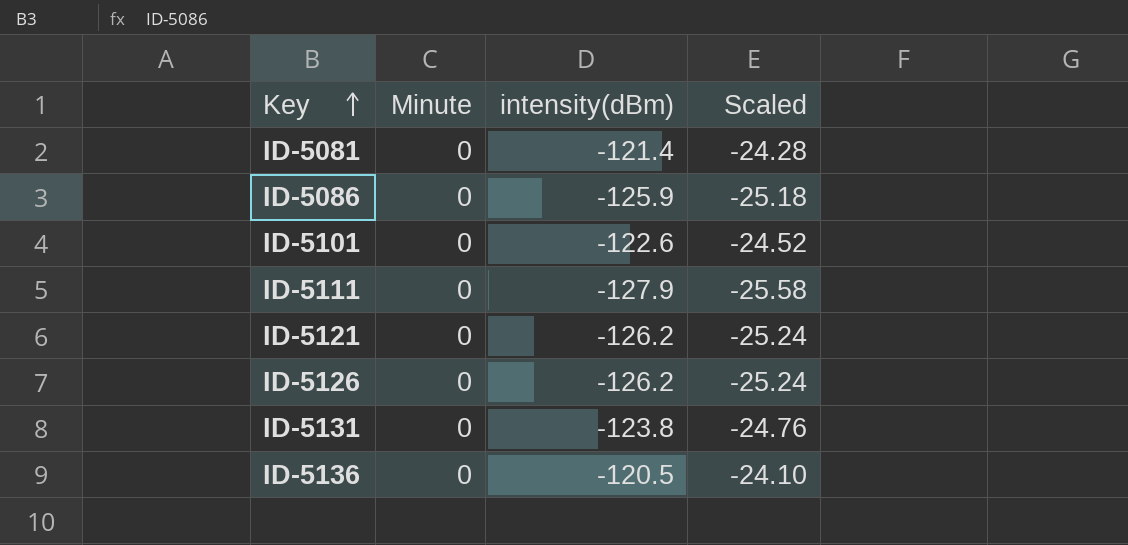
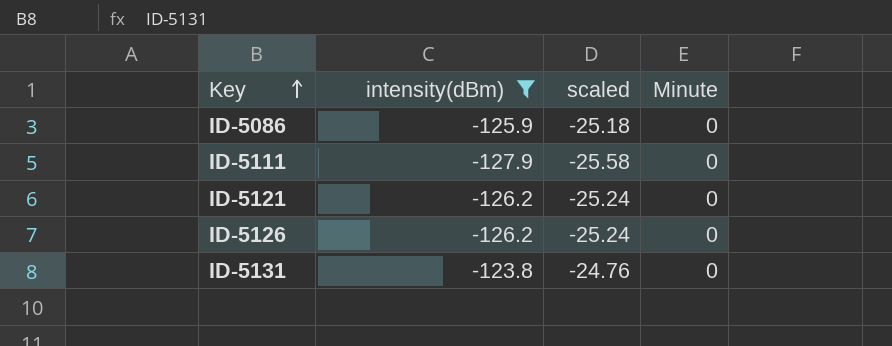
filter: none -> intensity(dBm) <= -123.8
column name: Scaled -> scaled
column Minute | position: 2 -> 4

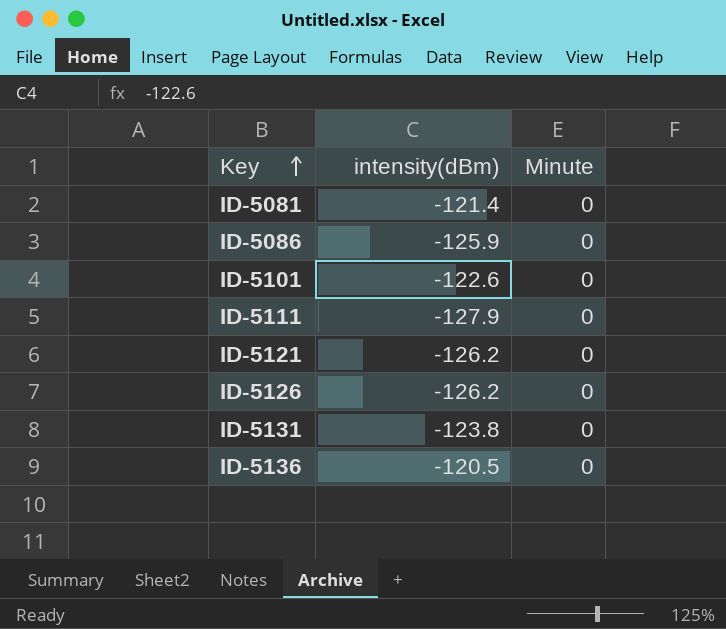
filter: intensity(dBm) <= -123.8 -> none
column scaled | formula: [intensity(dBm)] * 0.2 -> none

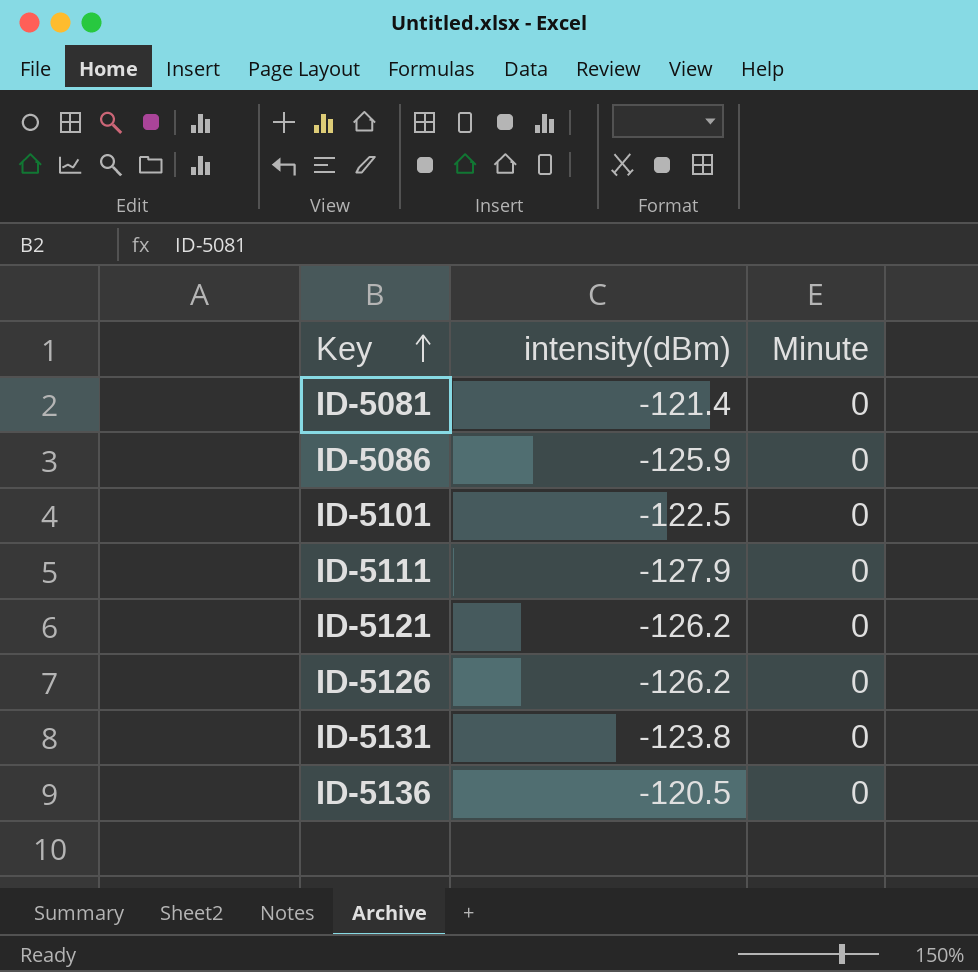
ID-5101 | intensity(dBm): -122.6 -> -122.5

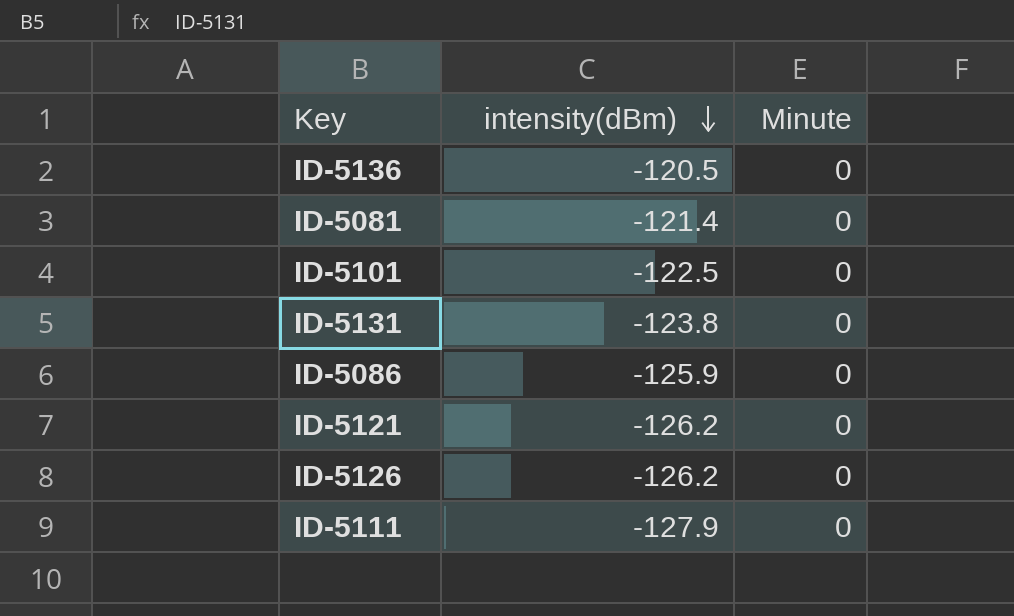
row order: Key ascending -> intensity(dBm) descending

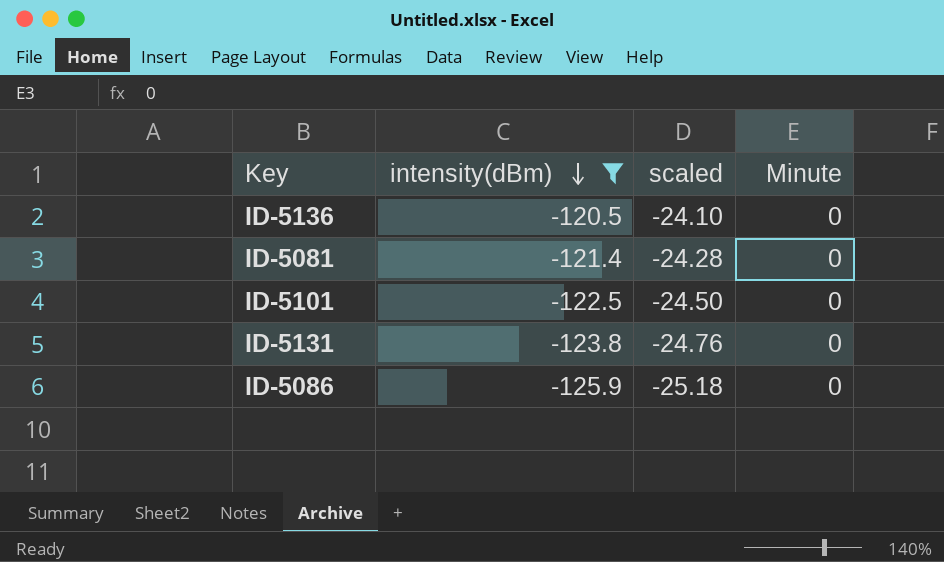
filter: none -> intensity(dBm) >= -125.9
column scaled | formula: none -> [intensity(dBm)] * 0.2

